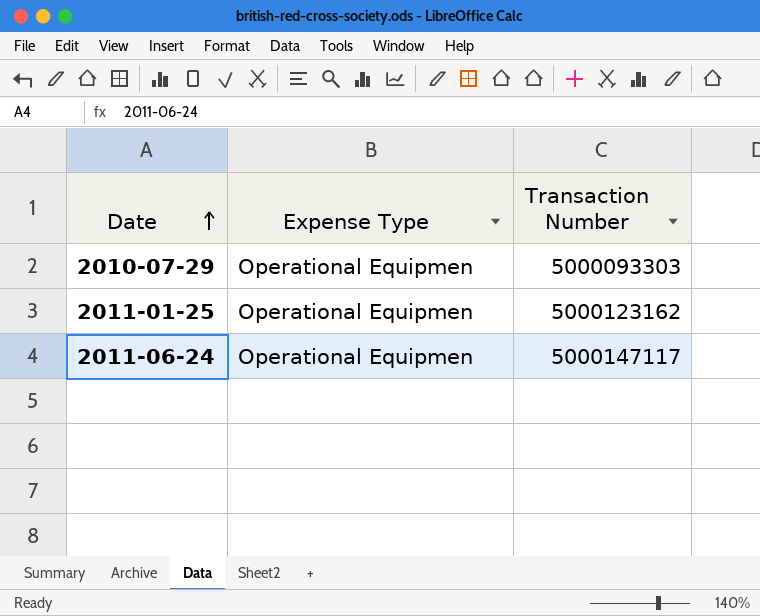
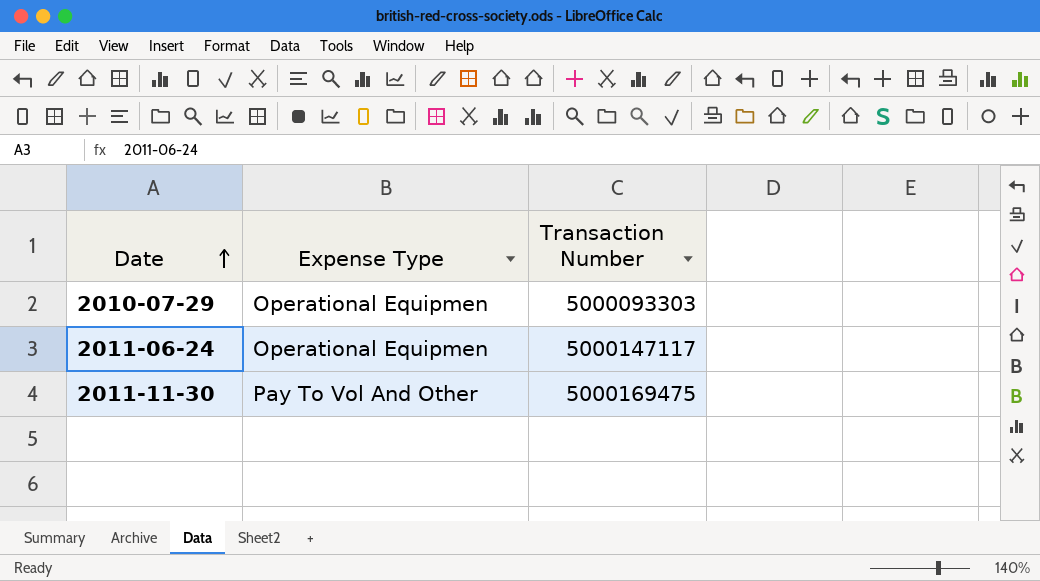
row 2011-01-25: Operational Equipmen | 5000123162 -> none
row 2011-11-30: none -> Pay To Vol And Other | 5000169475

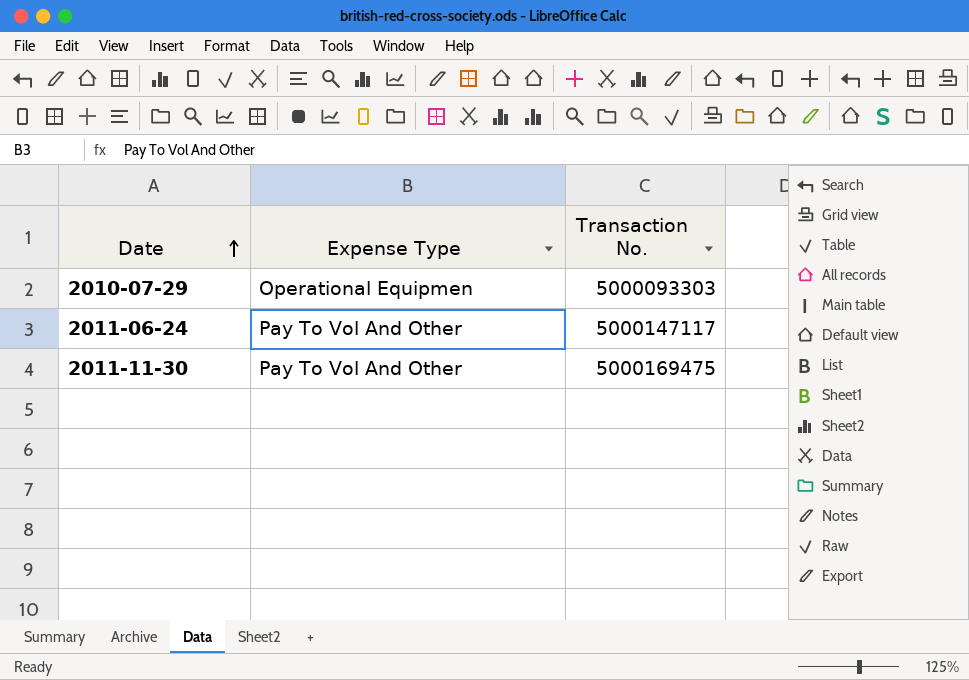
column name: Transaction Number -> Transaction No.
2011-06-24 | Expense Type: Operational Equipmen -> Pay To Vol And Other

